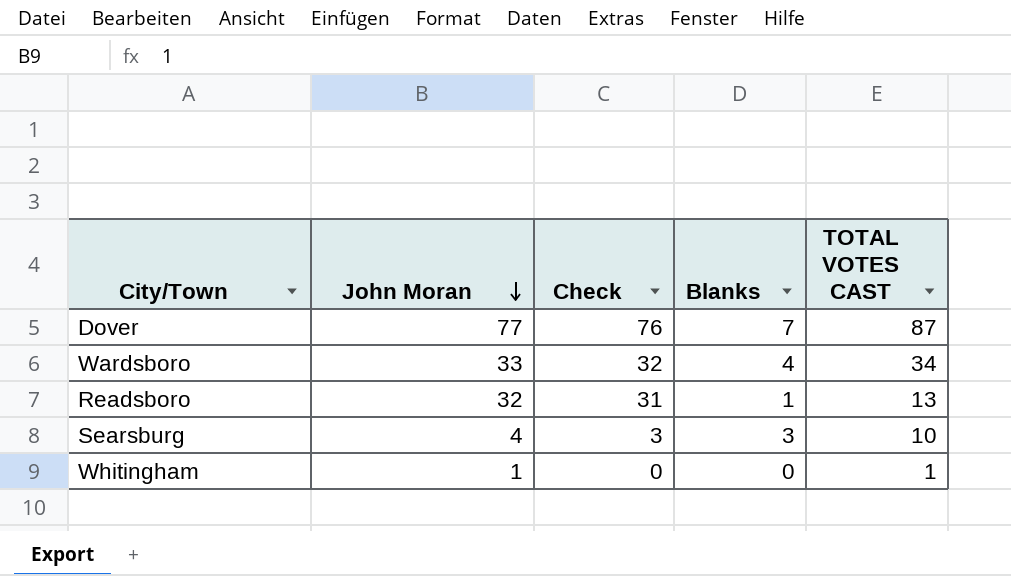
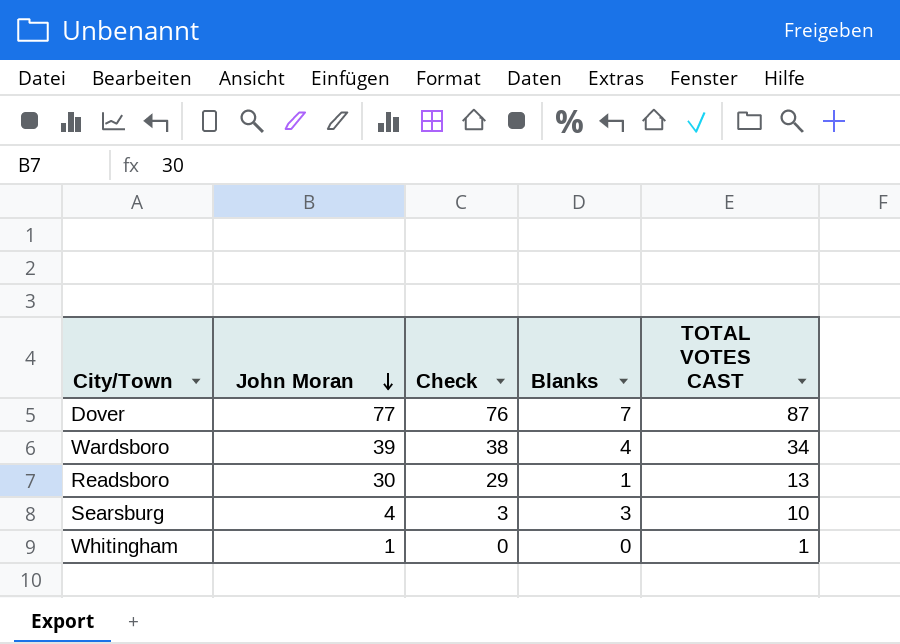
Wardsboro | John Moran: 33 -> 39
Wardsboro | Check: 32 -> 38
Readsboro | John Moran: 32 -> 30
Readsboro | Check: 31 -> 29

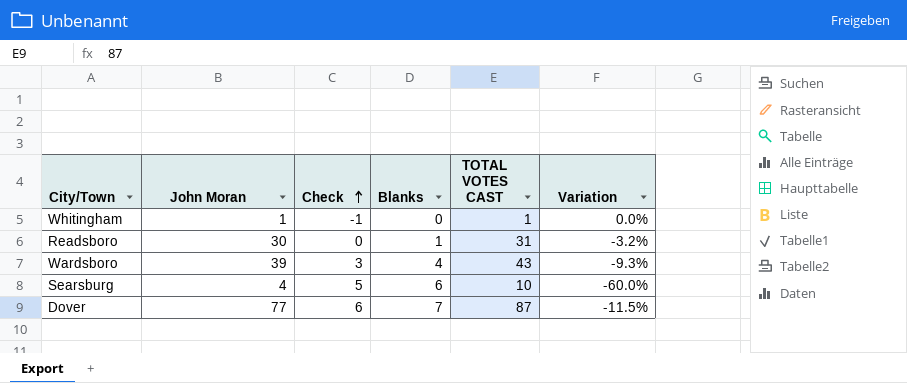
row order: John Moran descending -> Check ascending
column Check | formula: [John Moran] - 1 -> [Blanks] - 1
column Variation | formula: none -> ([John Moran] - [TOTAL VOTES CAST]) / [TOTAL VOTES CAST]
Readsboro | TOTAL VOTES CAST: 13 -> 31
Wardsboro | TOTAL VOTES CAST: 34 -> 43
Searsburg | Blanks: 3 -> 6

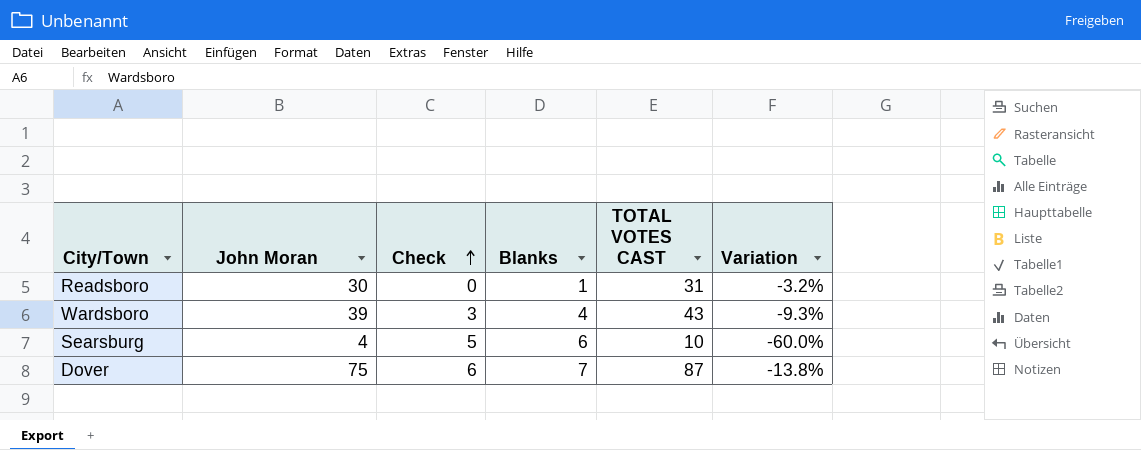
row Whitingham: 1 | -1 | 0 | 1 | 0.0% -> none
Dover | John Moran: 77 -> 75
Dover | Variation: -11.5% -> -13.8%

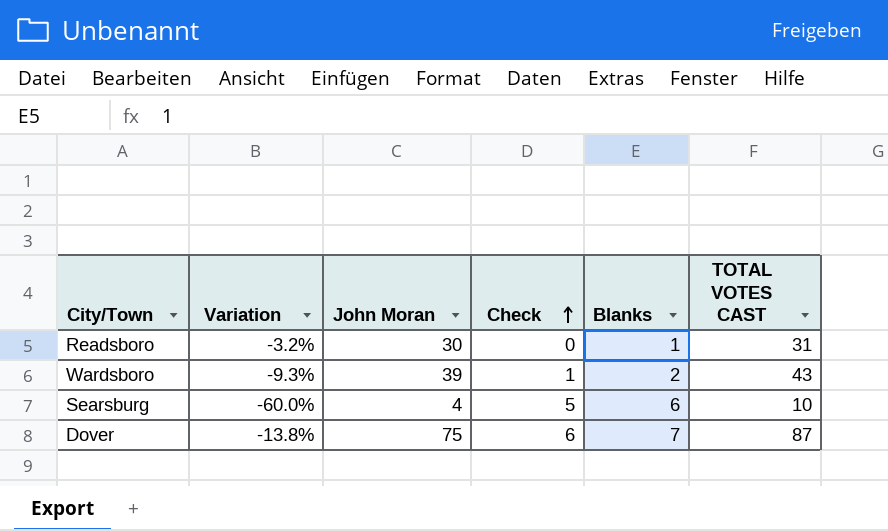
column Variation | position: 6 -> 2
Wardsboro | Check: 3 -> 1
Wardsboro | Blanks: 4 -> 2

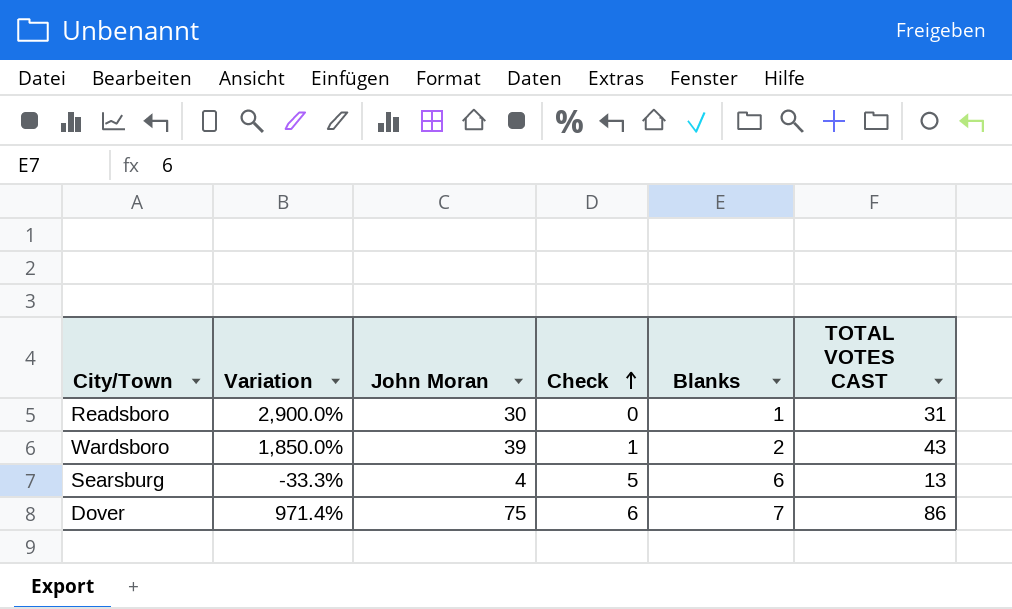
column Variation | formula: ([John Moran] - [TOTAL VOTES CAST]) / [TOTAL VOTES CAST] -> ([John Moran] - [Blanks]) / [Blanks]
Searsburg | TOTAL VOTES CAST: 10 -> 13
Dover | TOTAL VOTES CAST: 87 -> 86

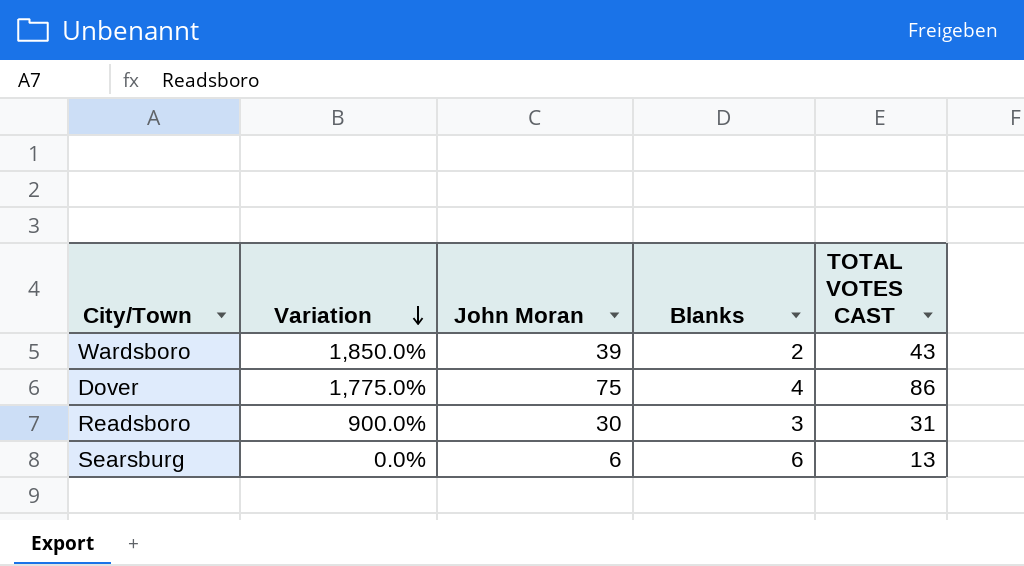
row order: Check ascending -> Variation descending
column Check | formula: [Blanks] - 1 -> none
Dover | Variation: 971.4% -> 1,775.0%
Dover | Blanks: 7 -> 4
Readsboro | Variation: 2,900.0% -> 900.0%
Readsboro | Blanks: 1 -> 3
Searsburg | Variation: -33.3% -> 0.0%
Searsburg | John Moran: 4 -> 6

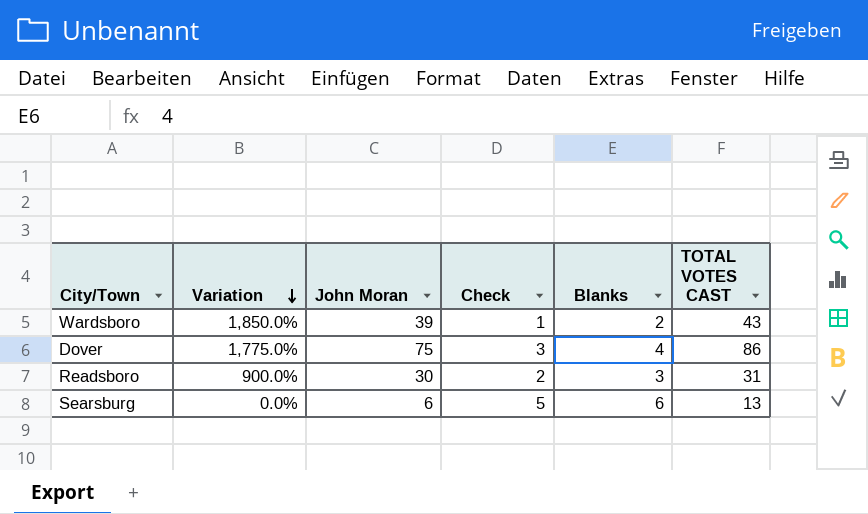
column Check | formula: none -> [Blanks] - 1

